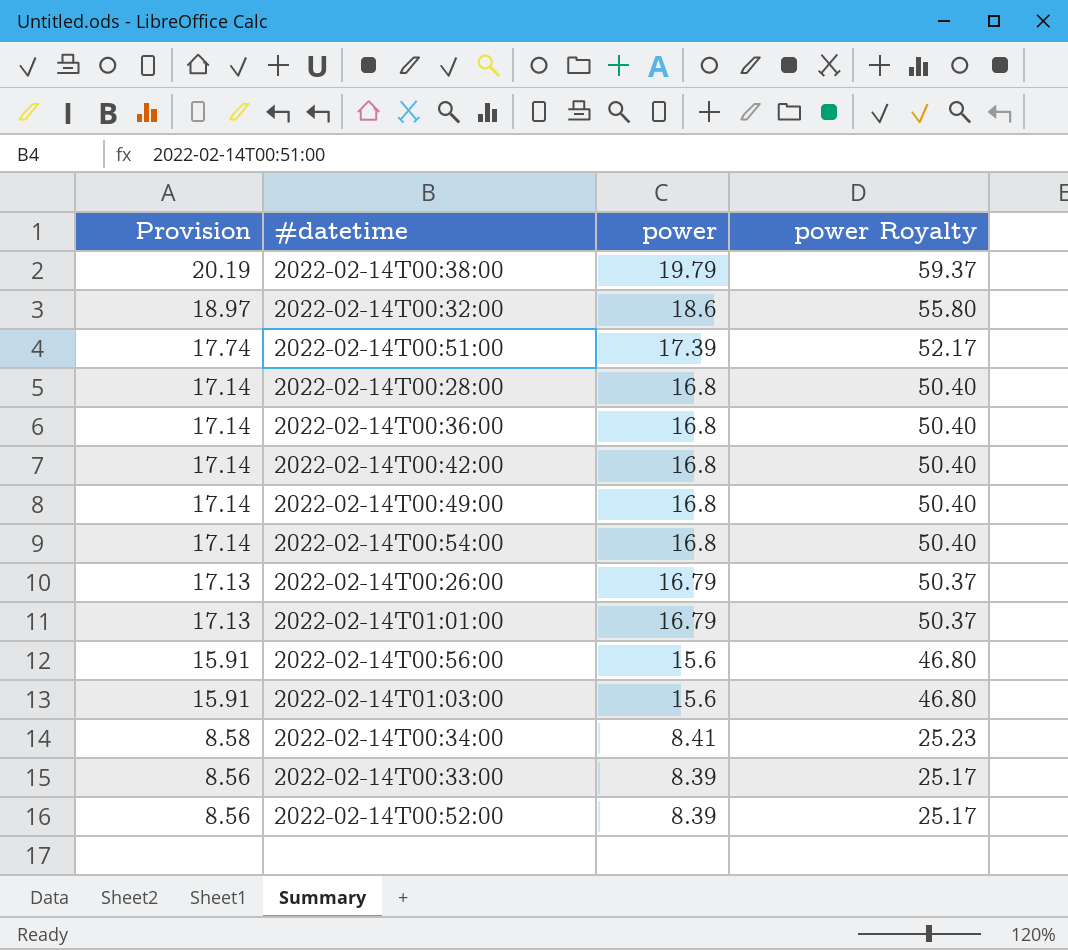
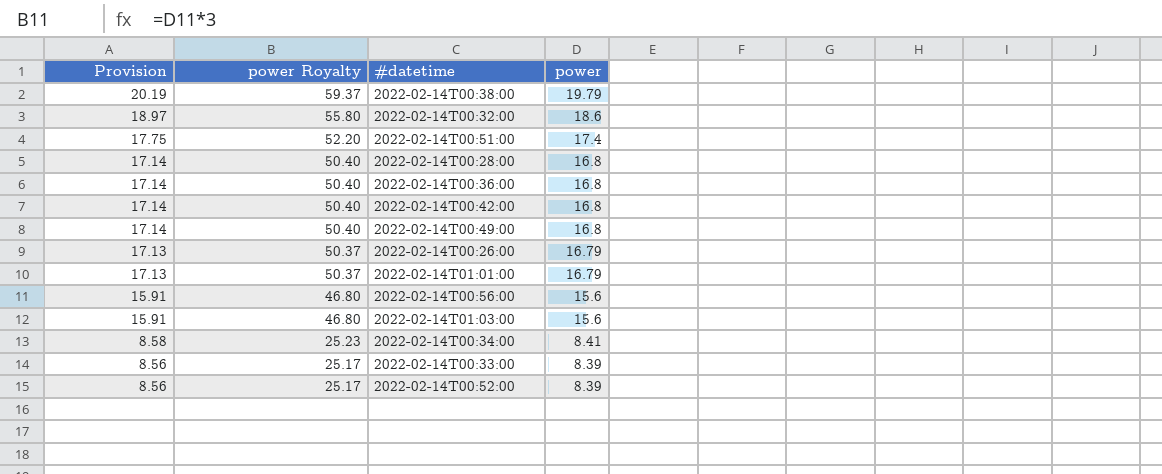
column power Royalty | position: 4 -> 2
row 2022-02-14T00:54:00: 17.14 | 16.8 | 50.40 -> none
2022-02-14T00:51:00 | Provision: 17.74 -> 17.75
2022-02-14T00:51:00 | power Royalty: 52.17 -> 52.20
2022-02-14T00:51:00 | power: 17.39 -> 17.4

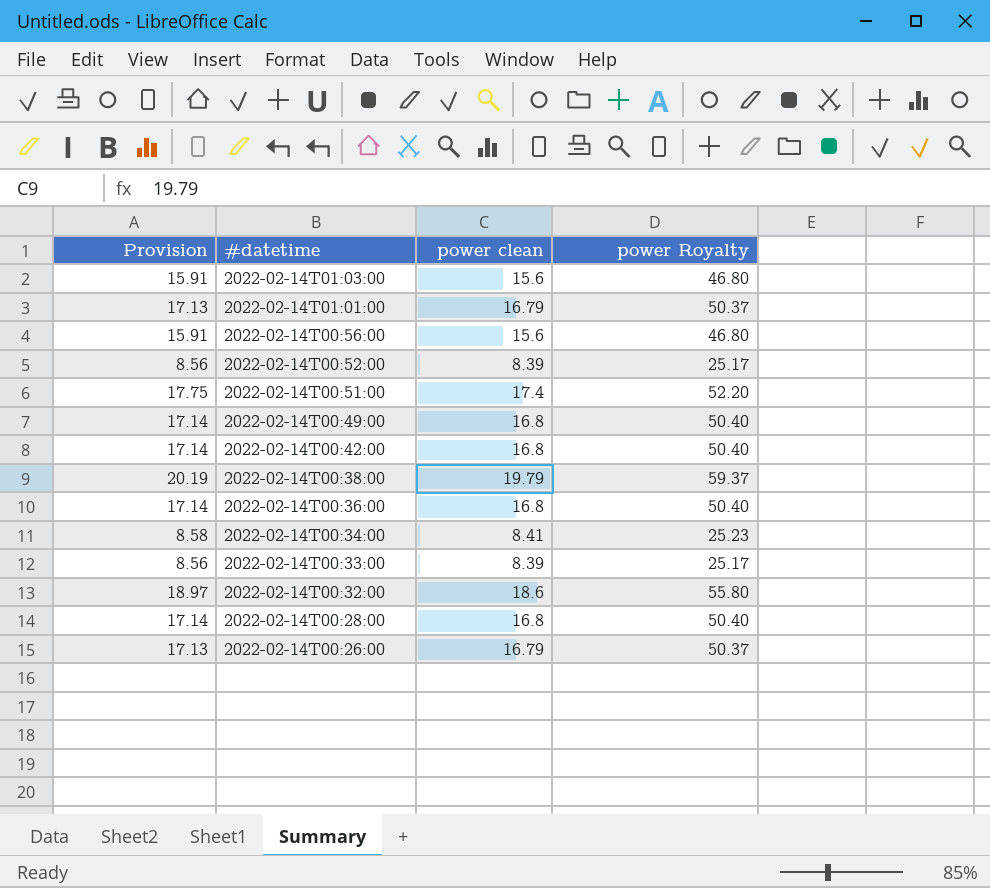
row order: Provision descending -> #datetime descending
column name: power -> power clean
column power Royalty | position: 2 -> 4

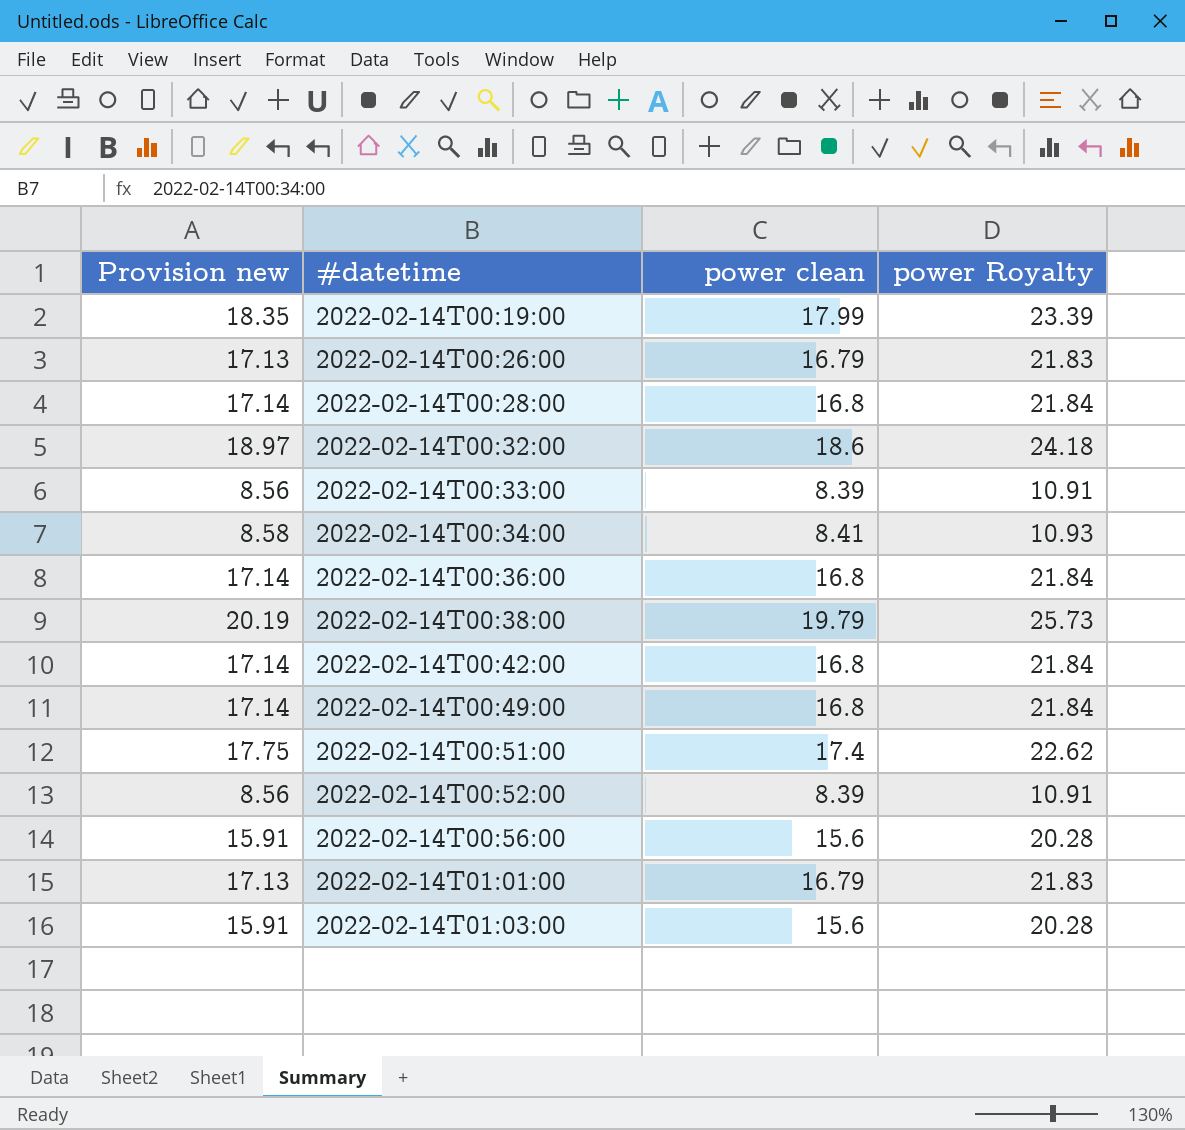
row order: #datetime descending -> #datetime ascending
column name: Provision -> Provision new
column power Royalty | formula: [power clean] * 3 -> [power clean] * 1.3
row 2022-02-14T00:19:00: none -> 18.35 | 17.99 | 23.39

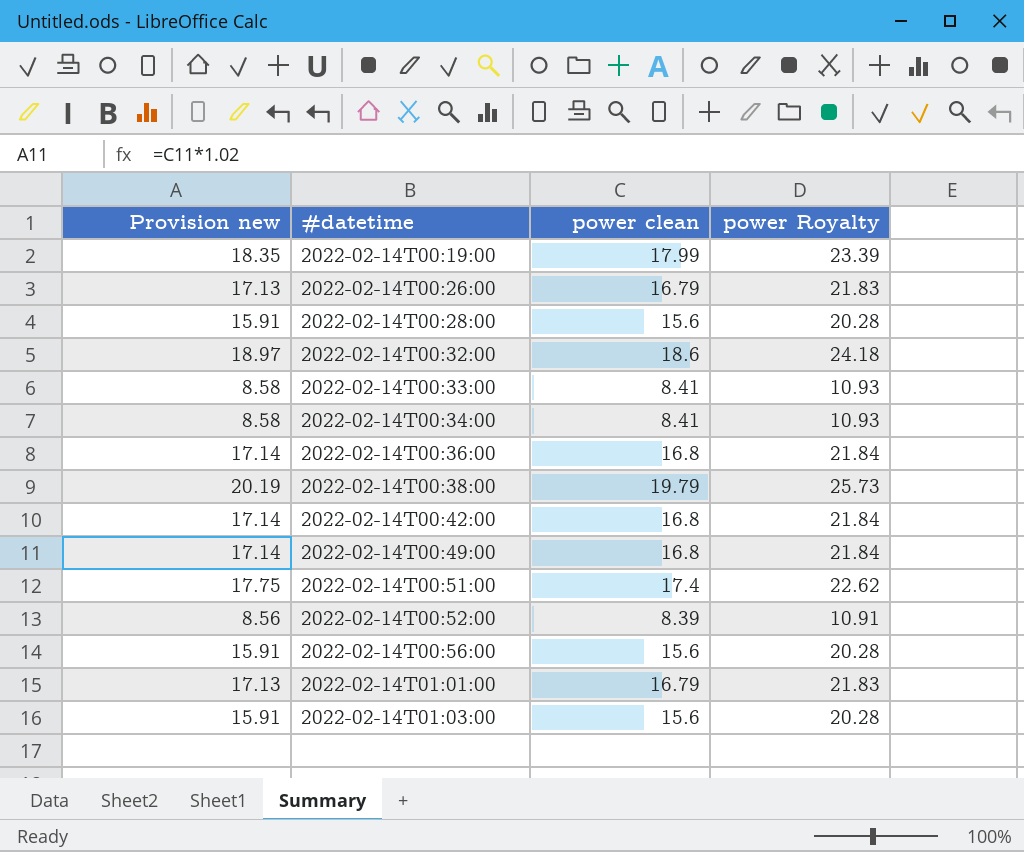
2022-02-14T00:28:00 | Provision new: 17.14 -> 15.91
2022-02-14T00:28:00 | power clean: 16.8 -> 15.6
2022-02-14T00:28:00 | power Royalty: 21.84 -> 20.28
2022-02-14T00:33:00 | Provision new: 8.56 -> 8.58
2022-02-14T00:33:00 | power clean: 8.39 -> 8.41
2022-02-14T00:33:00 | power Royalty: 10.91 -> 10.93

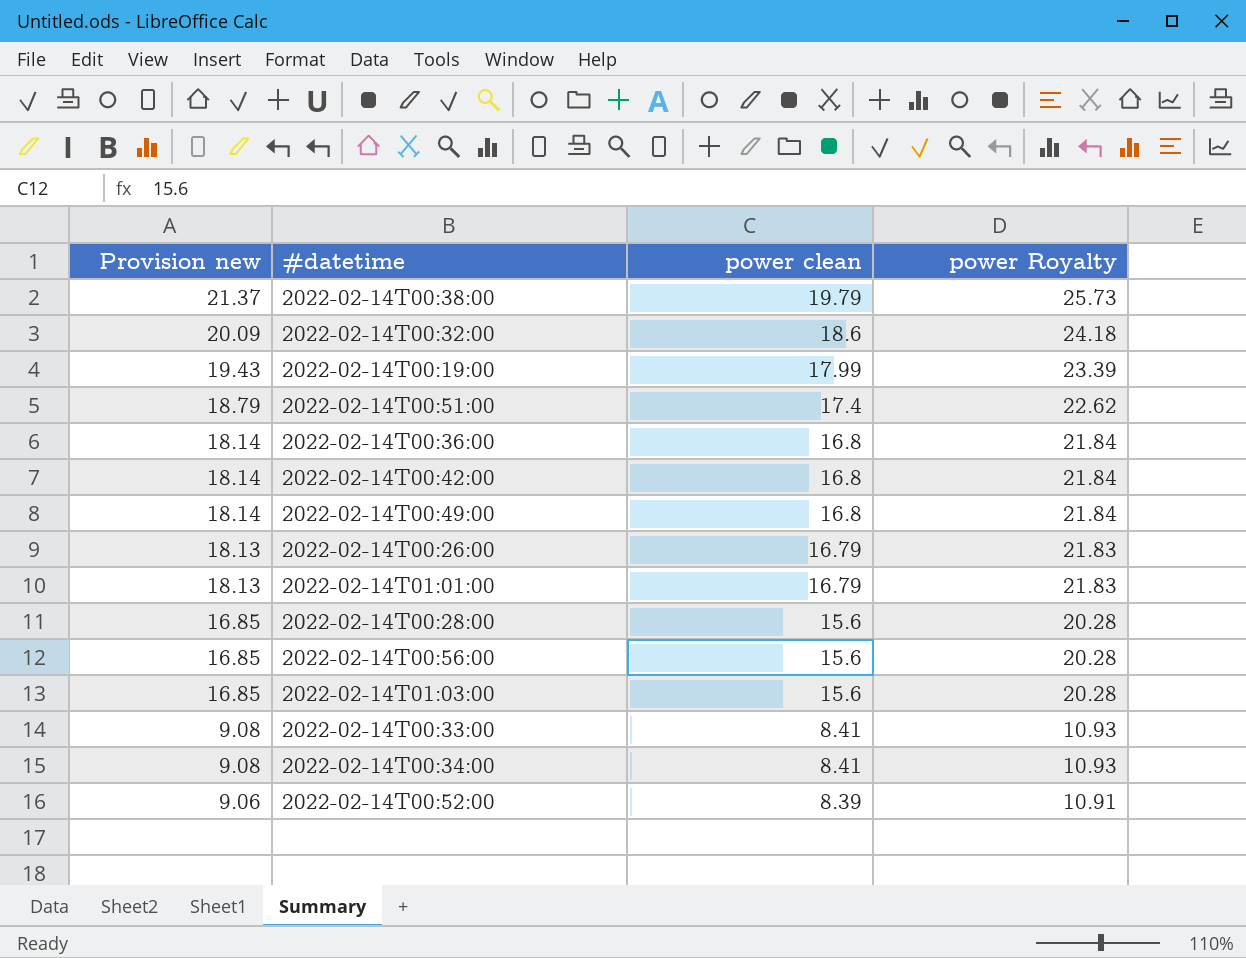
row order: #datetime ascending -> Provision new descending
column Provision new | formula: [power clean] * 1.02 -> [power clean] * 1.08

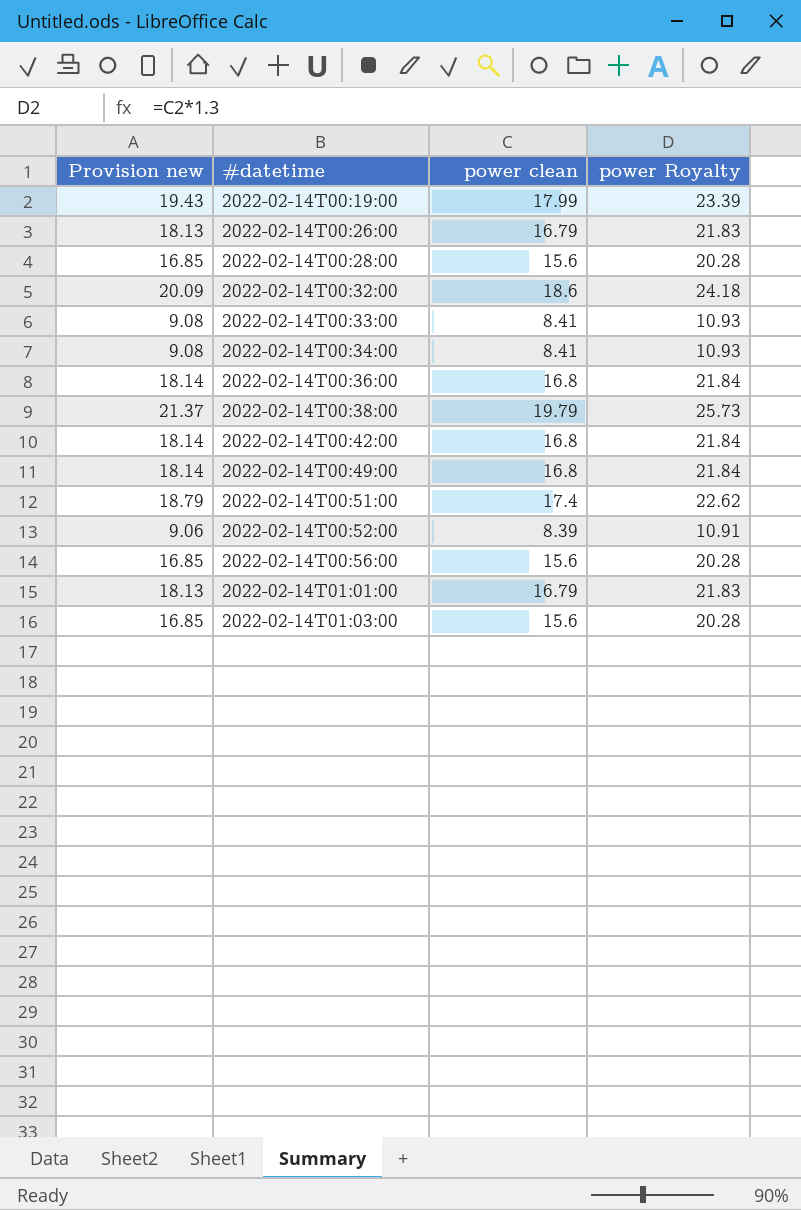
row order: Provision new descending -> #datetime ascending

